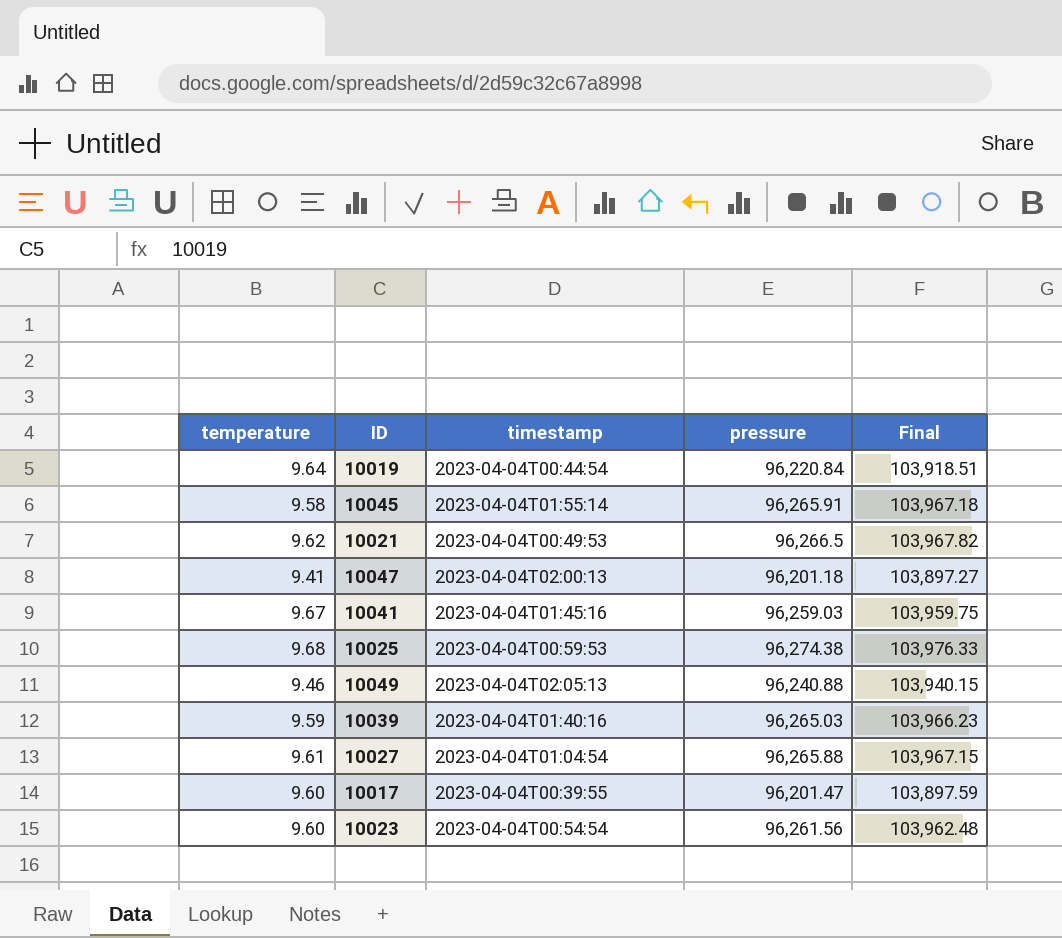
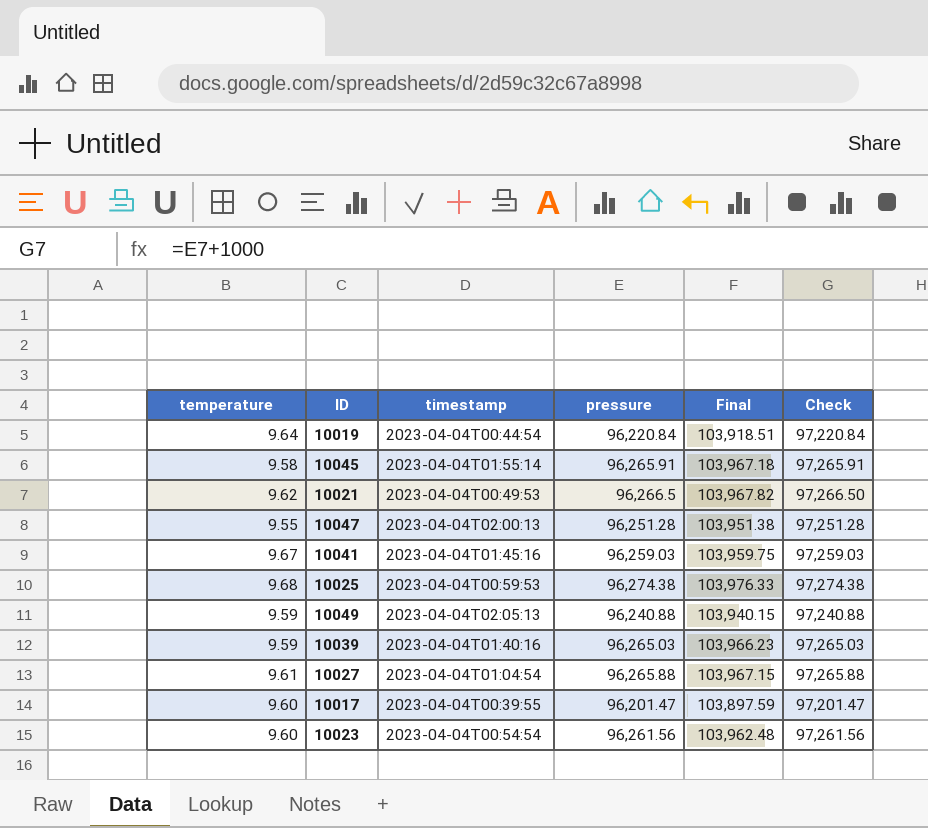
column Check | formula: none -> [pressure] + 1000
10047 | temperature: 9.41 -> 9.55
10047 | pressure: 96,201.18 -> 96,251.28
10047 | Final: 103,897.27 -> 103,951.38
10049 | temperature: 9.46 -> 9.59

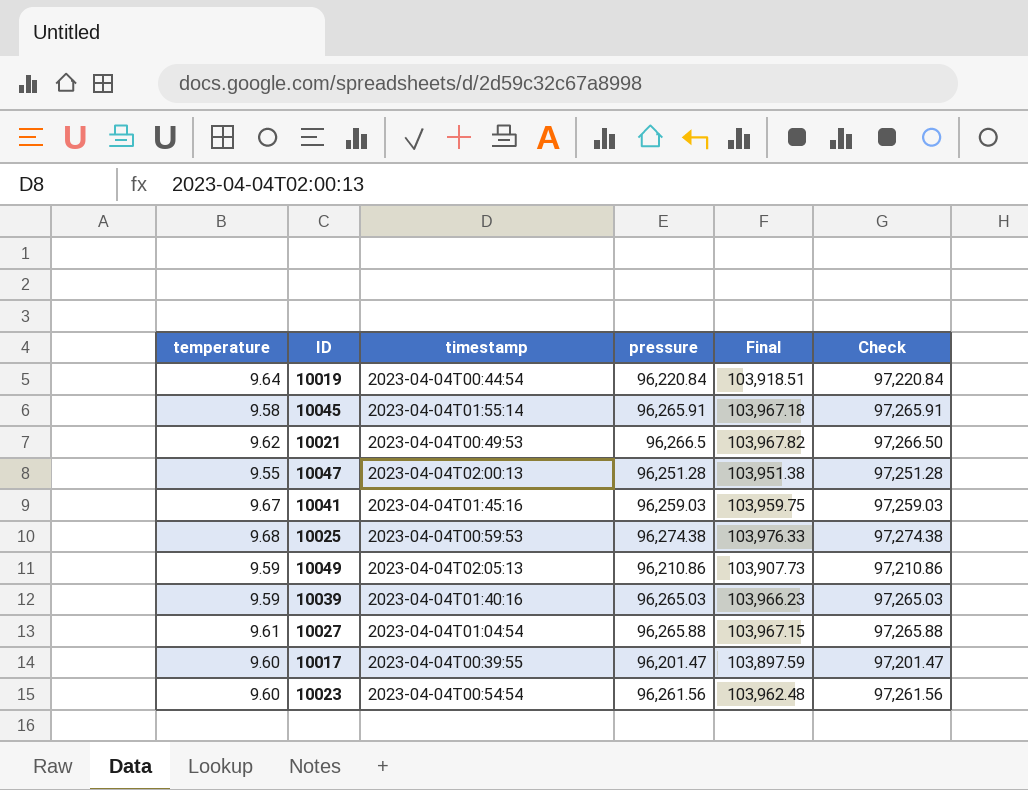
10049 | pressure: 96,240.88 -> 96,210.86
10049 | Final: 103,940.15 -> 103,907.73
10049 | Check: 97,240.88 -> 97,210.86

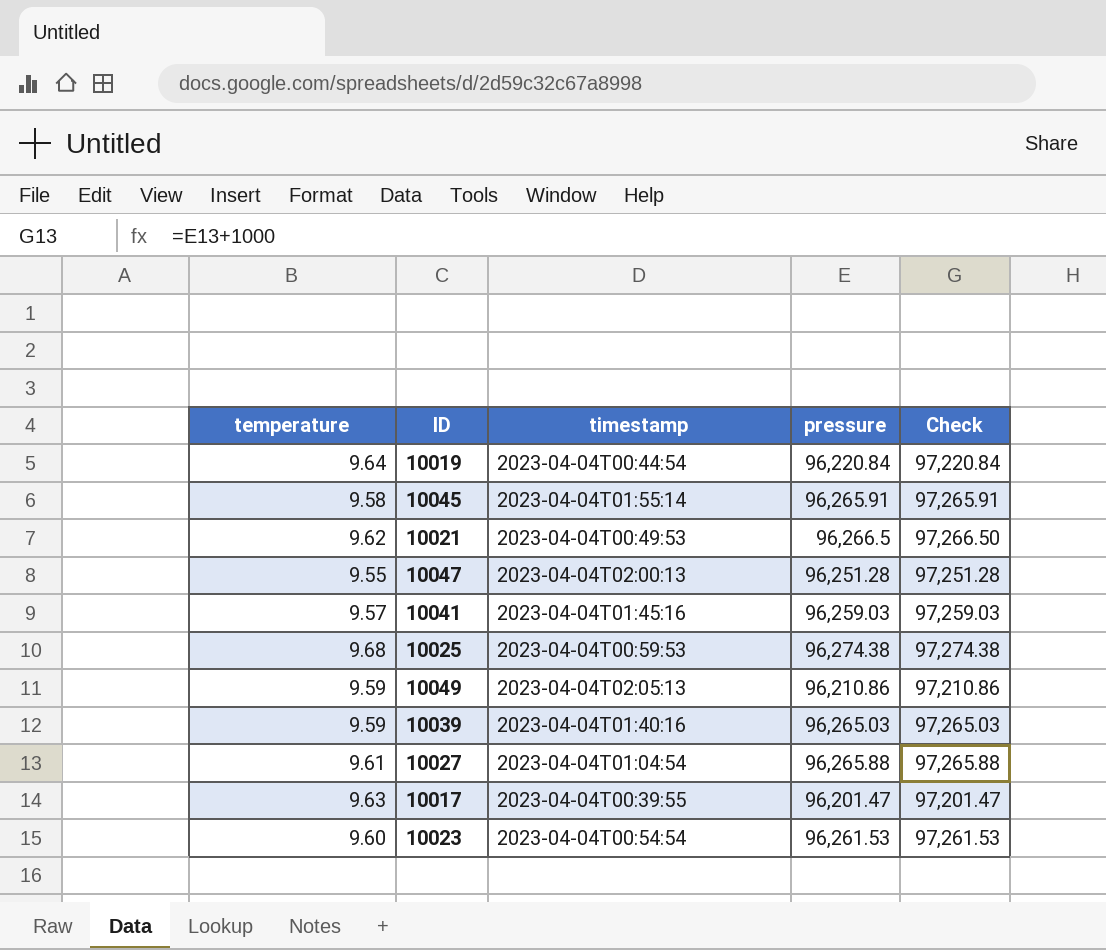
column Final | formula: [pressure] * 1.08 -> none
10041 | temperature: 9.67 -> 9.57
10017 | temperature: 9.60 -> 9.63
10023 | pressure: 96,261.56 -> 96,261.53
10023 | Check: 97,261.56 -> 97,261.53

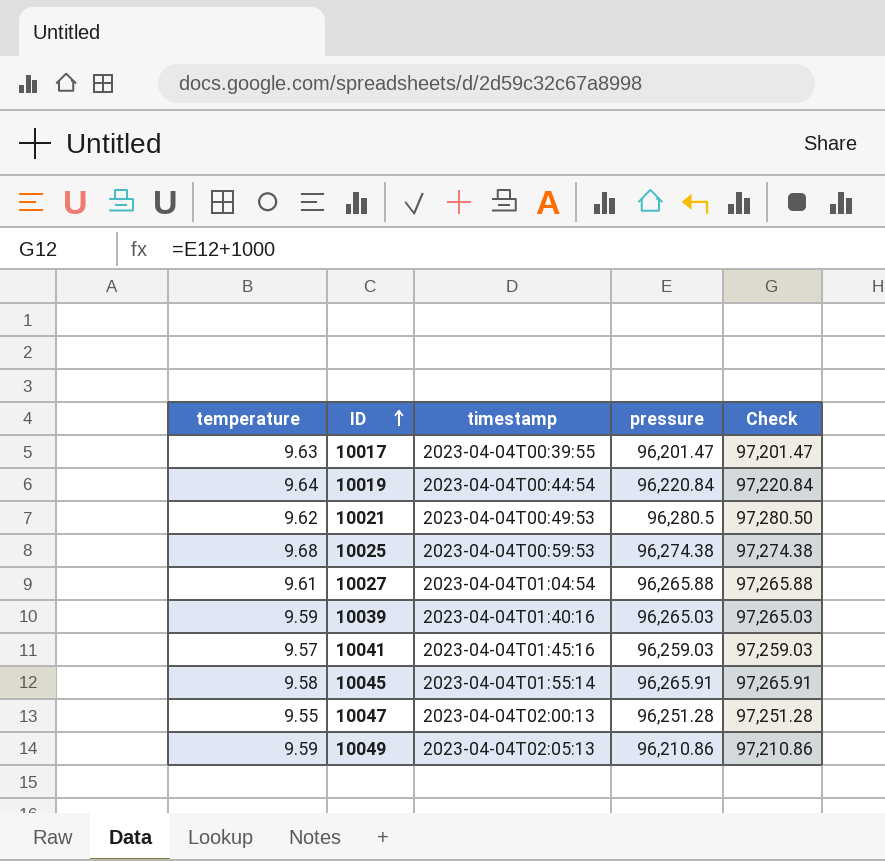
row order: none -> ID ascending
row 10023: 9.60 | 2023-04-04T00:54:54 | 96,261.53 | 97,261.53 -> none
10021 | pressure: 96,266.5 -> 96,280.5
10021 | Check: 97,266.50 -> 97,280.50

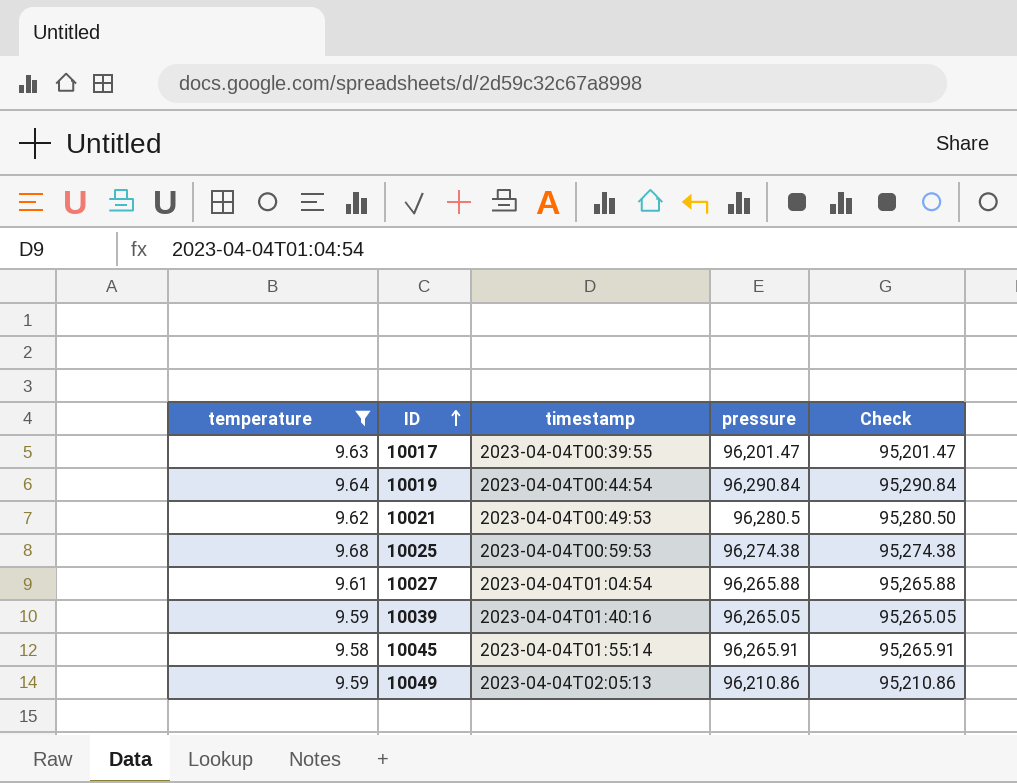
filter: none -> temperature >= 9.58
column Check | formula: [pressure] + 1000 -> [pressure] - 1000
10019 | pressure: 96,220.84 -> 96,290.84
10039 | pressure: 96,265.03 -> 96,265.05

